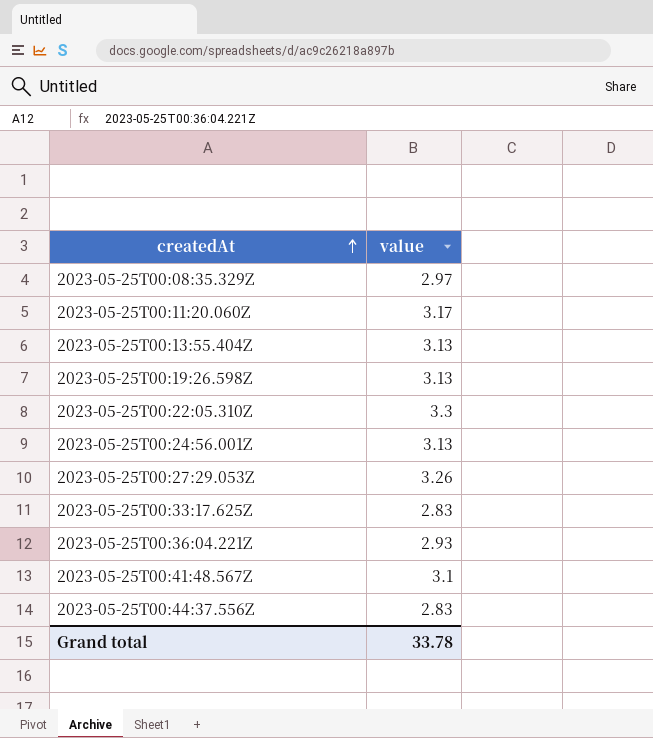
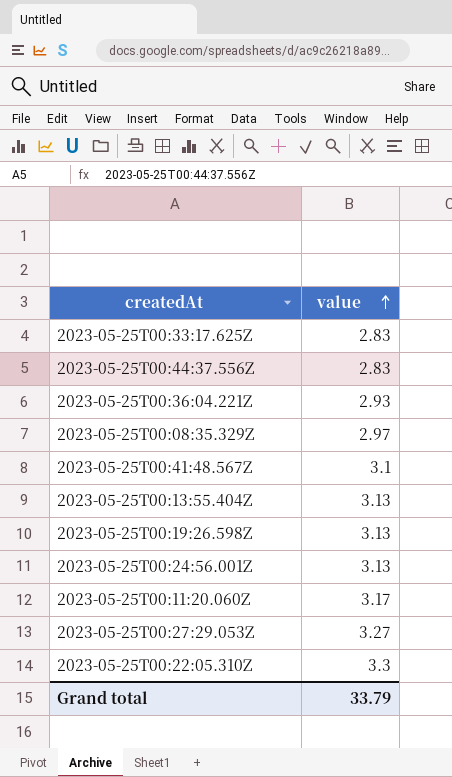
row order: createdAt ascending -> value ascending
2023-05-25T00:27:29.053Z | value: 3.26 -> 3.27
Grand total | value: 33.78 -> 33.79

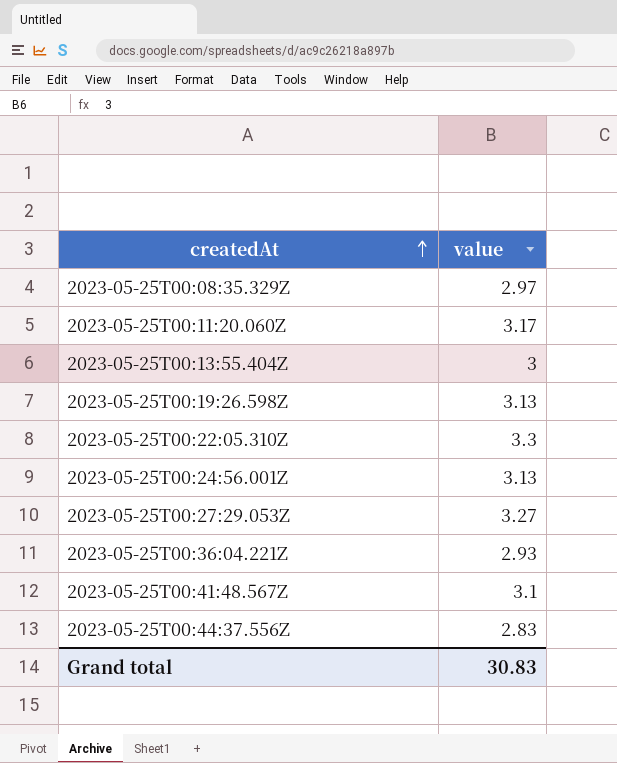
row order: value ascending -> createdAt ascending
row 2023-05-25T00:33:17.625Z: 2.83 -> none
2023-05-25T00:13:55.404Z | value: 3.13 -> 3
Grand total | value: 33.79 -> 30.83

